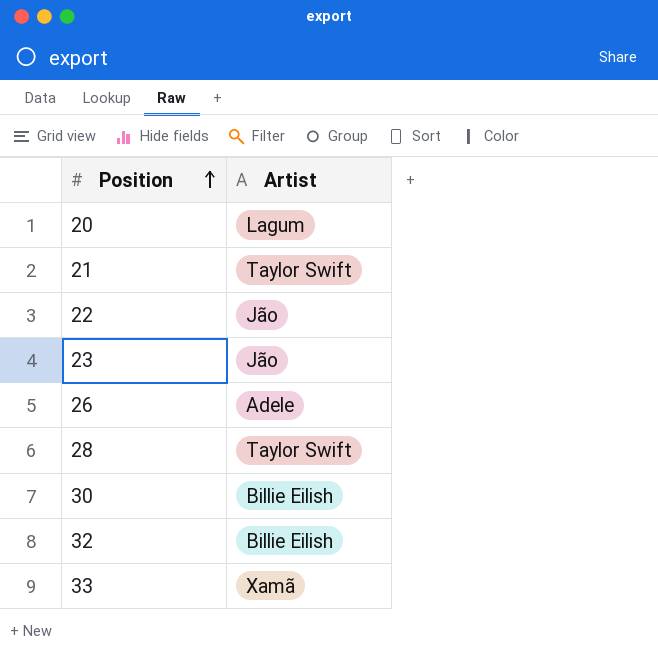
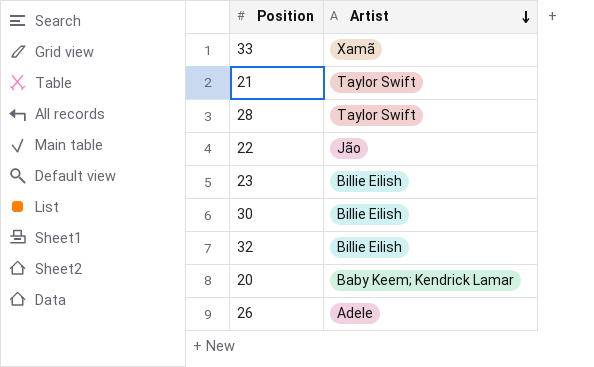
row order: Position ascending -> Artist descending
23 | Artist: Jão -> Billie Eilish
20 | Artist: Lagum -> Baby Keem; Kendrick Lamar

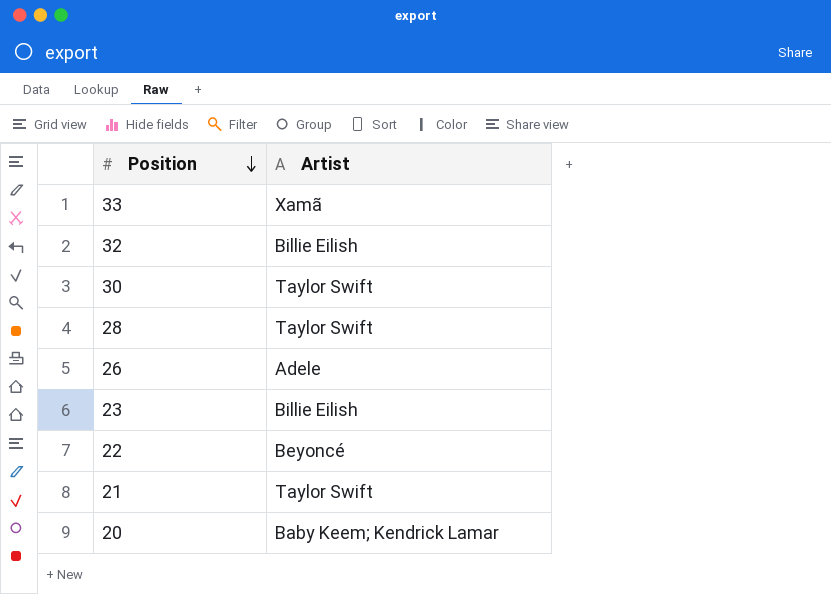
row order: Artist descending -> Position descending
30 | Artist: Billie Eilish -> Taylor Swift
22 | Artist: Jão -> Beyoncé

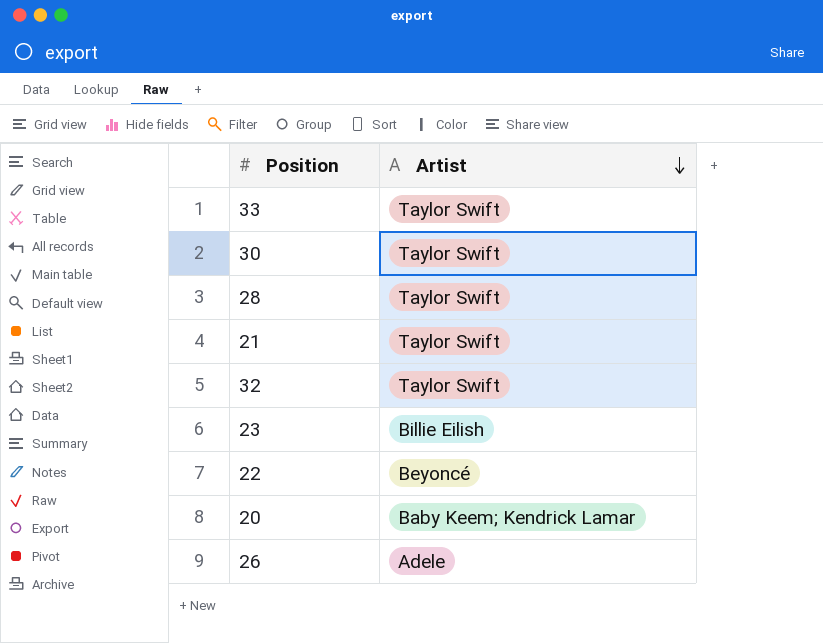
row order: Position descending -> Artist descending
33 | Artist: Xamã -> Taylor Swift
32 | Artist: Billie Eilish -> Taylor Swift

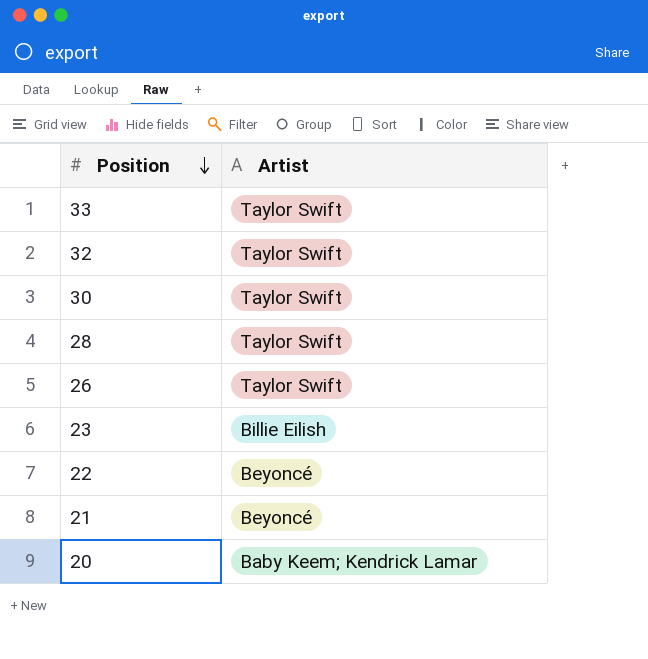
row order: Artist descending -> Position descending
26 | Artist: Adele -> Taylor Swift
21 | Artist: Taylor Swift -> Beyoncé

